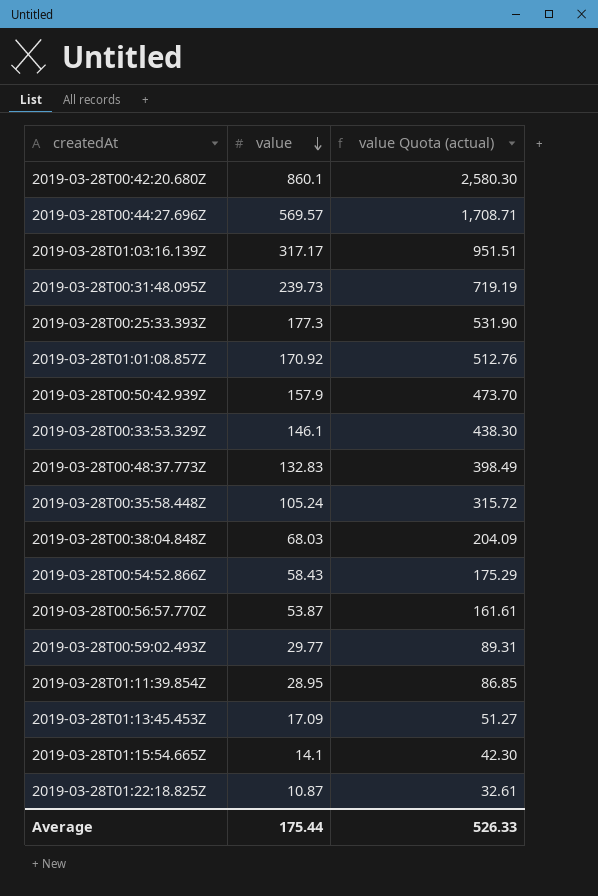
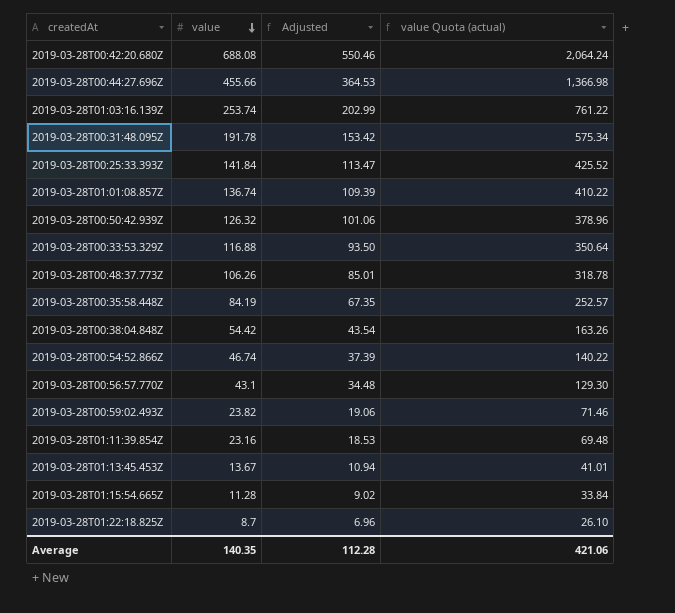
column Adjusted | formula: none -> [value] * 0.8
2019-03-28T00:42:20.680Z | value: 860.1 -> 688.08
2019-03-28T00:42:20.680Z | value Quota (actual): 2,580.30 -> 2,064.24
2019-03-28T00:44:27.696Z | value: 569.57 -> 455.66
2019-03-28T00:44:27.696Z | value Quota (actual): 1,708.71 -> 1,366.98
2019-03-28T01:03:16.139Z | value: 317.17 -> 253.74
2019-03-28T01:03:16.139Z | value Quota (actual): 951.51 -> 761.22
2019-03-28T00:31:48.095Z | value: 239.73 -> 191.78
2019-03-28T00:31:48.095Z | value Quota (actual): 719.19 -> 575.34
2019-03-28T00:25:33.393Z | value: 177.3 -> 141.84
2019-03-28T00:25:33.393Z | value Quota (actual): 531.90 -> 425.52
2019-03-28T01:01:08.857Z | value: 170.92 -> 136.74
2019-03-28T01:01:08.857Z | value Quota (actual): 512.76 -> 410.22
2019-03-28T00:50:42.939Z | value: 157.9 -> 126.32
2019-03-28T00:50:42.939Z | value Quota (actual): 473.70 -> 378.96
2019-03-28T00:33:53.329Z | value: 146.1 -> 116.88
2019-03-28T00:33:53.329Z | value Quota (actual): 438.30 -> 350.64
2019-03-28T00:48:37.773Z | value: 132.83 -> 106.26
2019-03-28T00:48:37.773Z | value Quota (actual): 398.49 -> 318.78
2019-03-28T00:35:58.448Z | value: 105.24 -> 84.19
2019-03-28T00:35:58.448Z | value Quota (actual): 315.72 -> 252.57
2019-03-28T00:38:04.848Z | value: 68.03 -> 54.42
2019-03-28T00:38:04.848Z | value Quota (actual): 204.09 -> 163.26
2019-03-28T00:54:52.866Z | value: 58.43 -> 46.74
2019-03-28T00:54:52.866Z | value Quota (actual): 175.29 -> 140.22
2019-03-28T00:56:57.770Z | value: 53.87 -> 43.1
2019-03-28T00:56:57.770Z | value Quota (actual): 161.61 -> 129.30
2019-03-28T00:59:02.493Z | value: 29.77 -> 23.82
2019-03-28T00:59:02.493Z | value Quota (actual): 89.31 -> 71.46
2019-03-28T01:11:39.854Z | value: 28.95 -> 23.16
2019-03-28T01:11:39.854Z | value Quota (actual): 86.85 -> 69.48
2019-03-28T01:13:45.453Z | value: 17.09 -> 13.67
2019-03-28T01:13:45.453Z | value Quota (actual): 51.27 -> 41.01
2019-03-28T01:15:54.665Z | value: 14.1 -> 11.28
2019-03-28T01:15:54.665Z | value Quota (actual): 42.30 -> 33.84
2019-03-28T01:22:18.825Z | value: 10.87 -> 8.7
2019-03-28T01:22:18.825Z | value Quota (actual): 32.61 -> 26.10
Average | value: 175.44 -> 140.35
Average | value Quota (actual): 526.33 -> 421.06

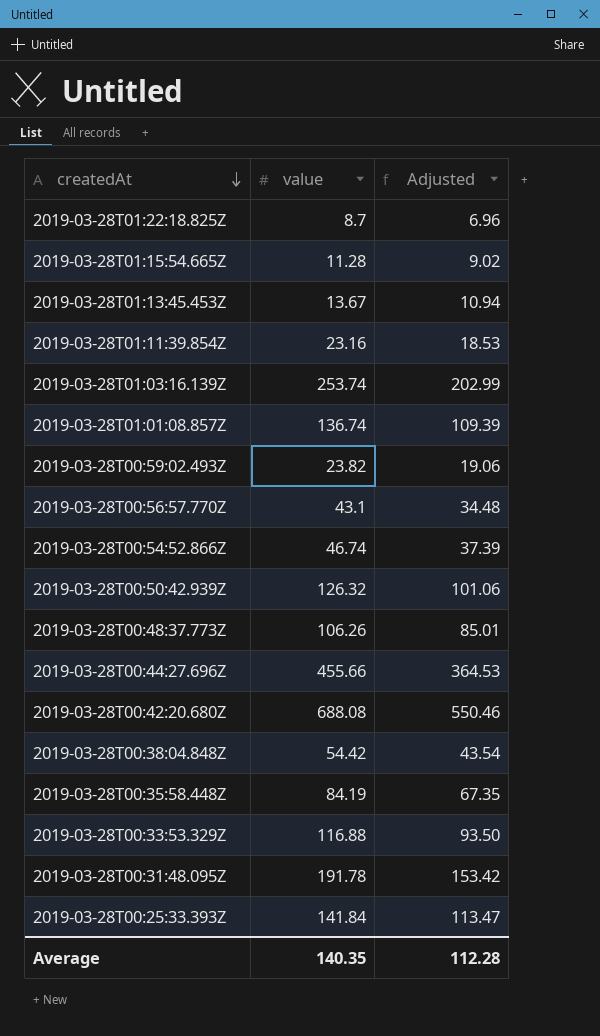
row order: value descending -> createdAt descending
column value Quota (actual) | formula: [value] * 3 -> none

